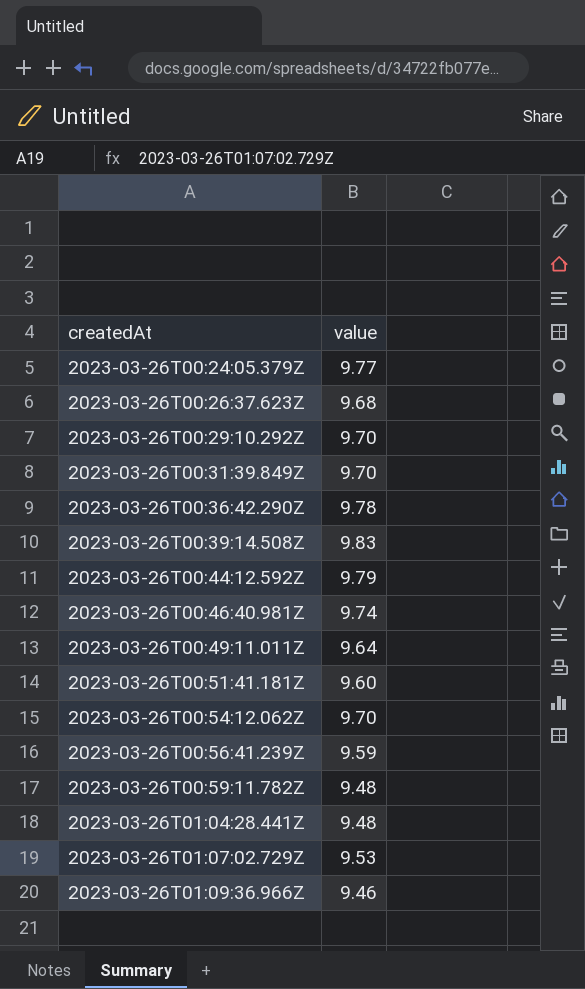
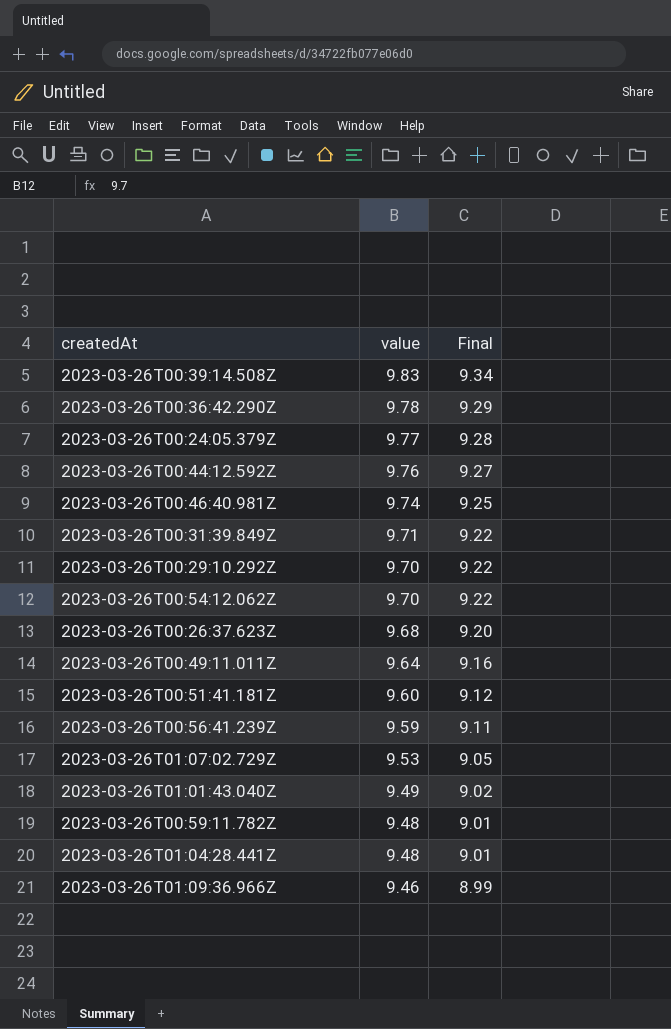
row order: createdAt ascending -> value descending
column Final | formula: none -> [value] * 0.95
2023-03-26T00:44:12.592Z | value: 9.79 -> 9.76
2023-03-26T00:31:39.849Z | value: 9.70 -> 9.71
row 2023-03-26T01:01:43.040Z: none -> 9.49 | 9.02

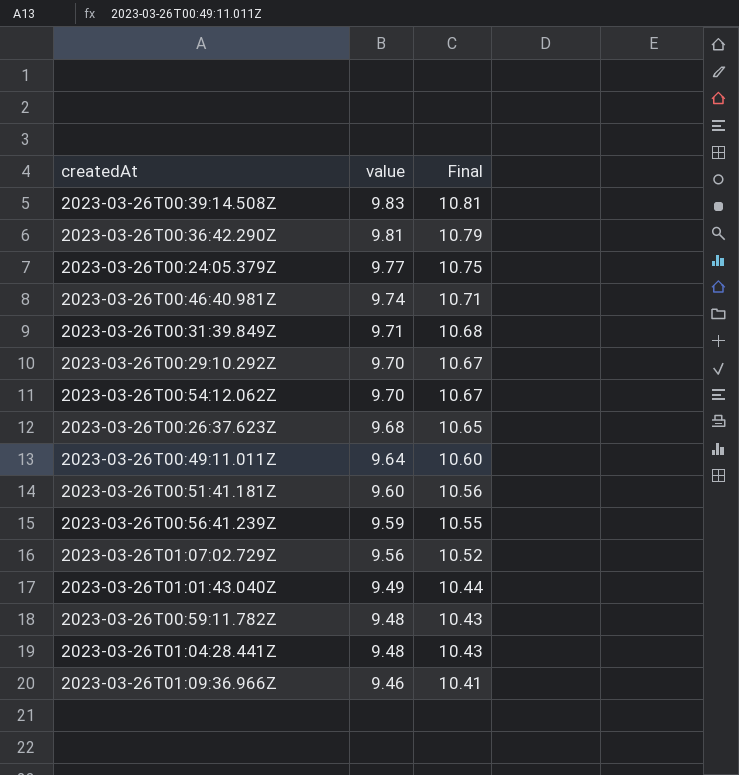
column Final | formula: [value] * 0.95 -> [value] * 1.1
row 2023-03-26T00:44:12.592Z: 9.76 | 9.27 -> none
2023-03-26T00:36:42.290Z | value: 9.78 -> 9.81
2023-03-26T01:07:02.729Z | value: 9.53 -> 9.56

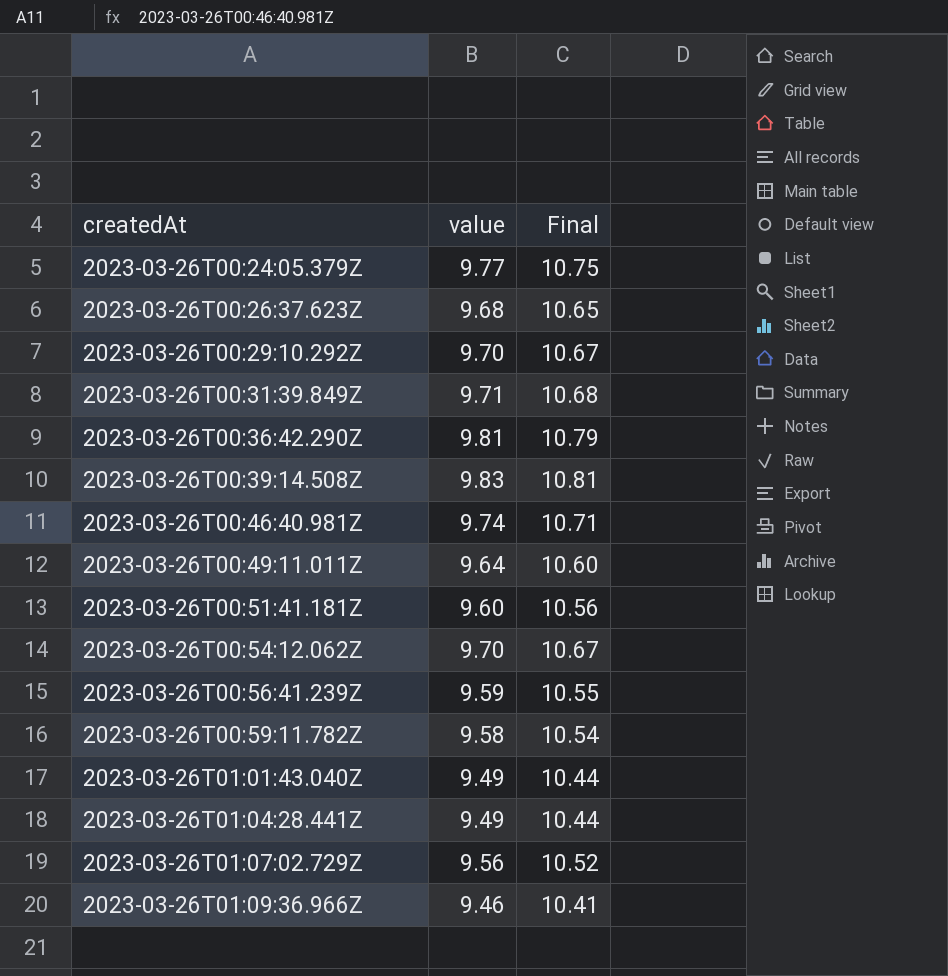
row order: value descending -> createdAt ascending
2023-03-26T00:59:11.782Z | value: 9.48 -> 9.58
2023-03-26T00:59:11.782Z | Final: 10.43 -> 10.54
2023-03-26T01:04:28.441Z | value: 9.48 -> 9.49
2023-03-26T01:04:28.441Z | Final: 10.43 -> 10.44

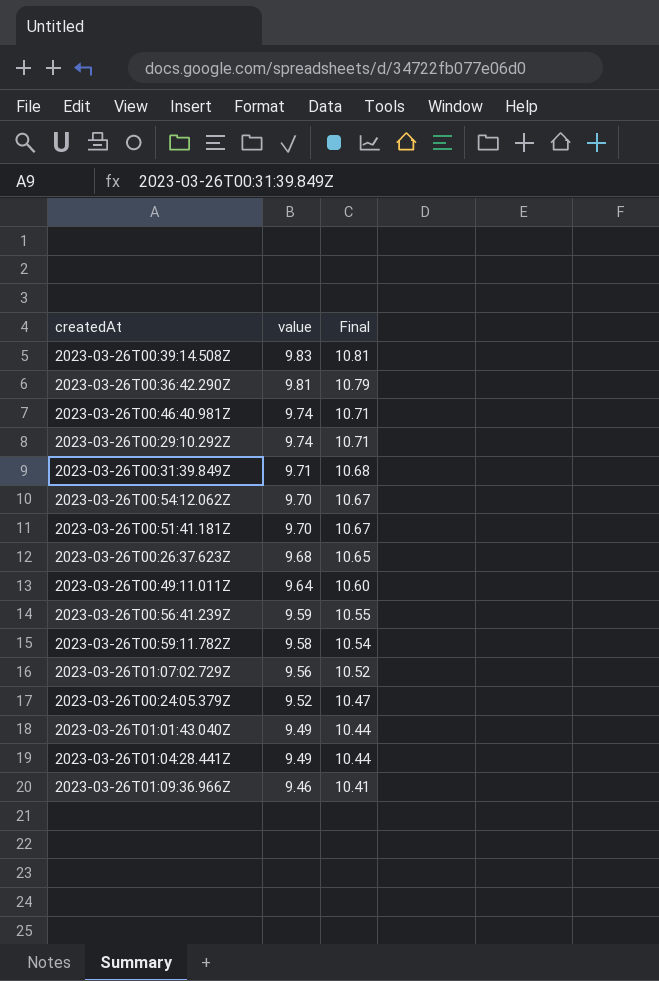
row order: createdAt ascending -> value descending
2023-03-26T00:29:10.292Z | value: 9.70 -> 9.74
2023-03-26T00:29:10.292Z | Final: 10.67 -> 10.71
2023-03-26T00:51:41.181Z | value: 9.60 -> 9.70
2023-03-26T00:51:41.181Z | Final: 10.56 -> 10.67
2023-03-26T00:24:05.379Z | value: 9.77 -> 9.52
2023-03-26T00:24:05.379Z | Final: 10.75 -> 10.47

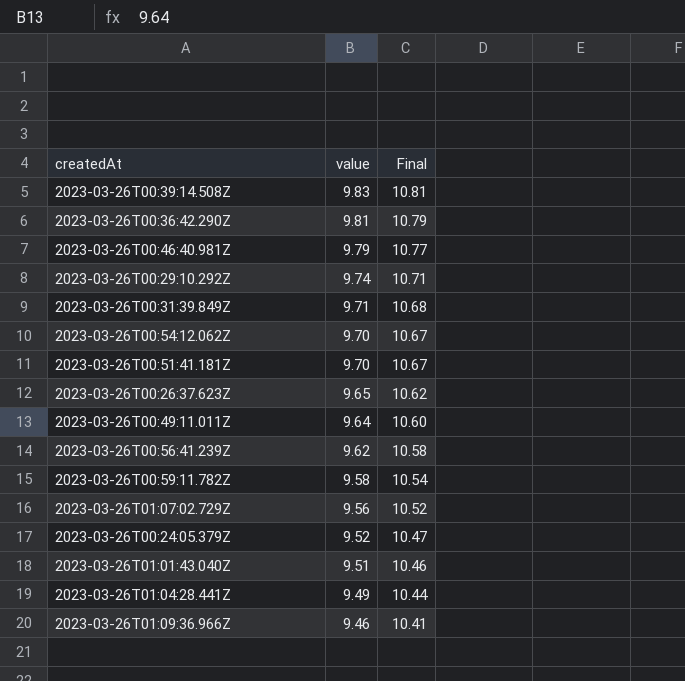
2023-03-26T00:46:40.981Z | value: 9.74 -> 9.79
2023-03-26T00:46:40.981Z | Final: 10.71 -> 10.77
2023-03-26T00:26:37.623Z | value: 9.68 -> 9.65
2023-03-26T00:26:37.623Z | Final: 10.65 -> 10.62
2023-03-26T00:56:41.239Z | value: 9.59 -> 9.62
2023-03-26T00:56:41.239Z | Final: 10.55 -> 10.58
2023-03-26T01:01:43.040Z | value: 9.49 -> 9.51
2023-03-26T01:01:43.040Z | Final: 10.44 -> 10.46

